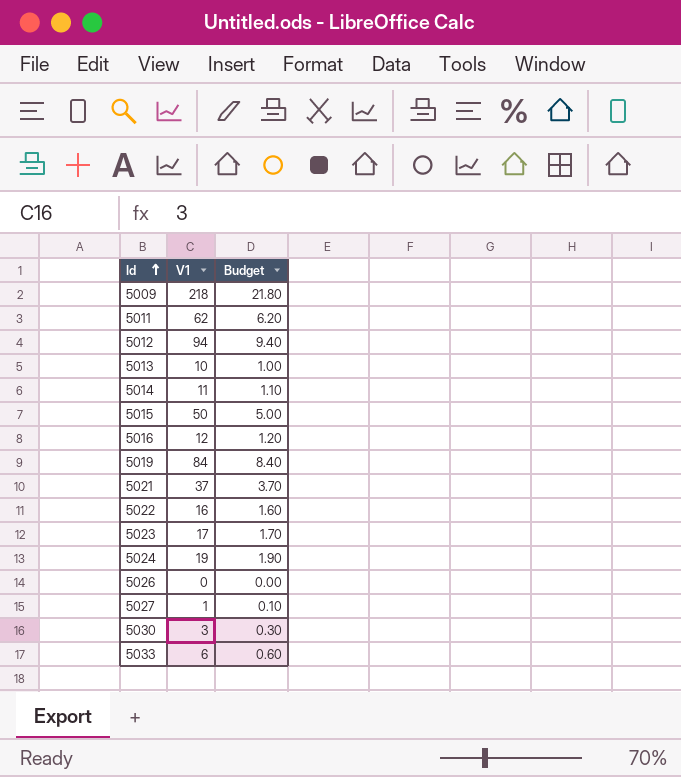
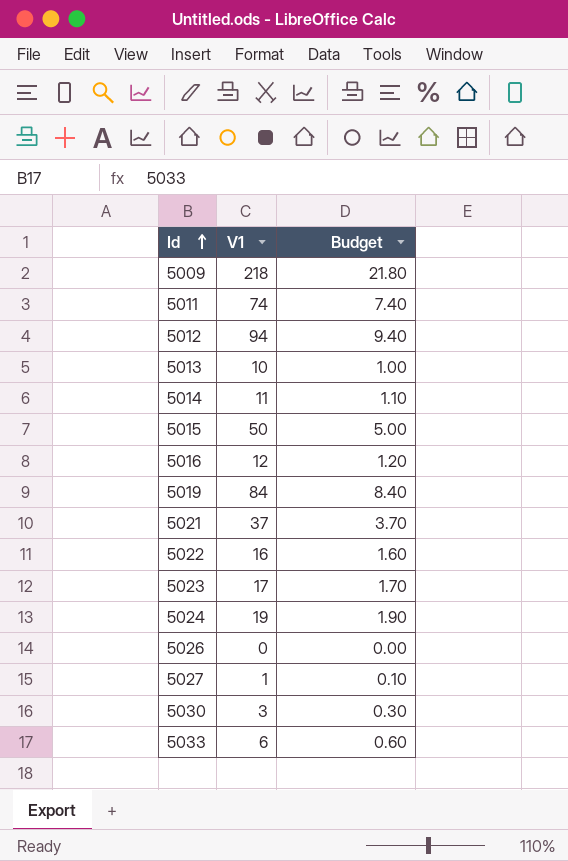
5011 | V1: 62 -> 74
5011 | Budget: 6.20 -> 7.40

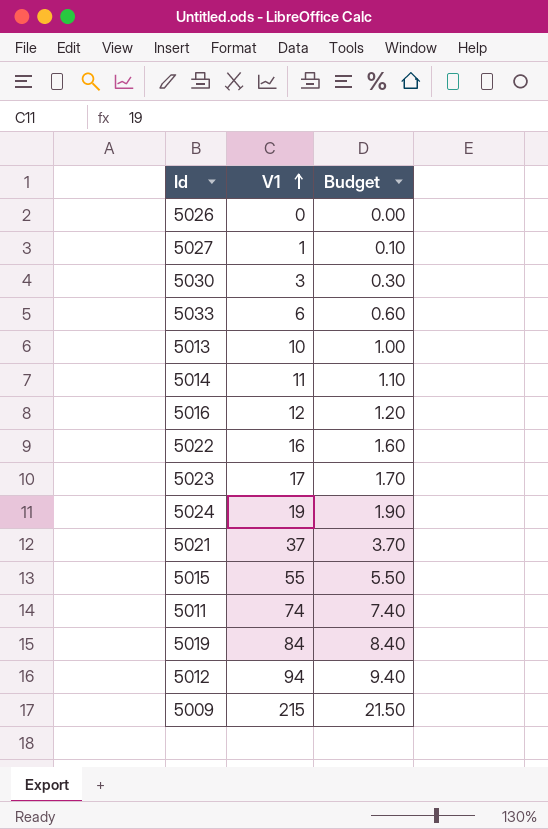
row order: Id ascending -> V1 ascending
5015 | V1: 50 -> 55
5015 | Budget: 5.00 -> 5.50
5009 | V1: 218 -> 215
5009 | Budget: 21.80 -> 21.50

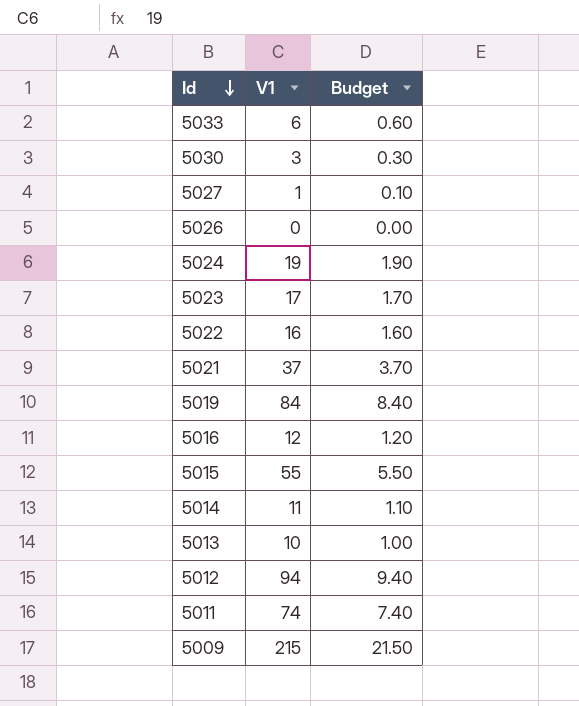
row order: V1 ascending -> Id descending

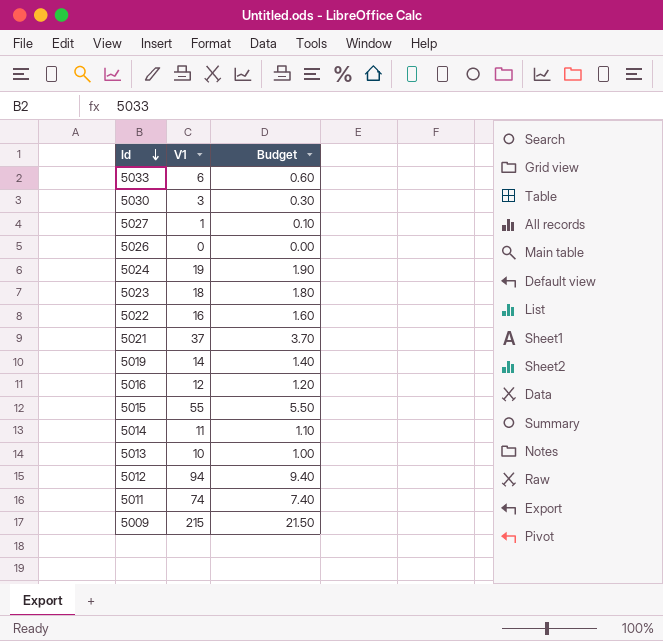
5023 | V1: 17 -> 18
5023 | Budget: 1.70 -> 1.80
5019 | V1: 84 -> 14
5019 | Budget: 8.40 -> 1.40

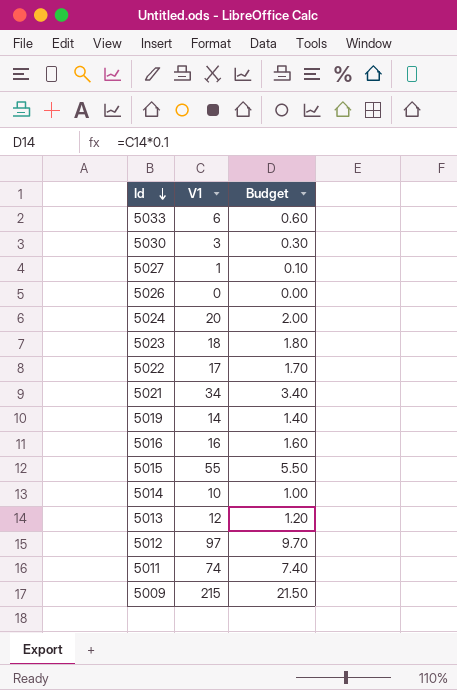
5024 | V1: 19 -> 20
5024 | Budget: 1.90 -> 2.00
5022 | V1: 16 -> 17
5022 | Budget: 1.60 -> 1.70
5021 | V1: 37 -> 34
5021 | Budget: 3.70 -> 3.40
5016 | V1: 12 -> 16
5016 | Budget: 1.20 -> 1.60
5014 | V1: 11 -> 10
5014 | Budget: 1.10 -> 1.00
5013 | V1: 10 -> 12
5013 | Budget: 1.00 -> 1.20
5012 | V1: 94 -> 97
5012 | Budget: 9.40 -> 9.70

